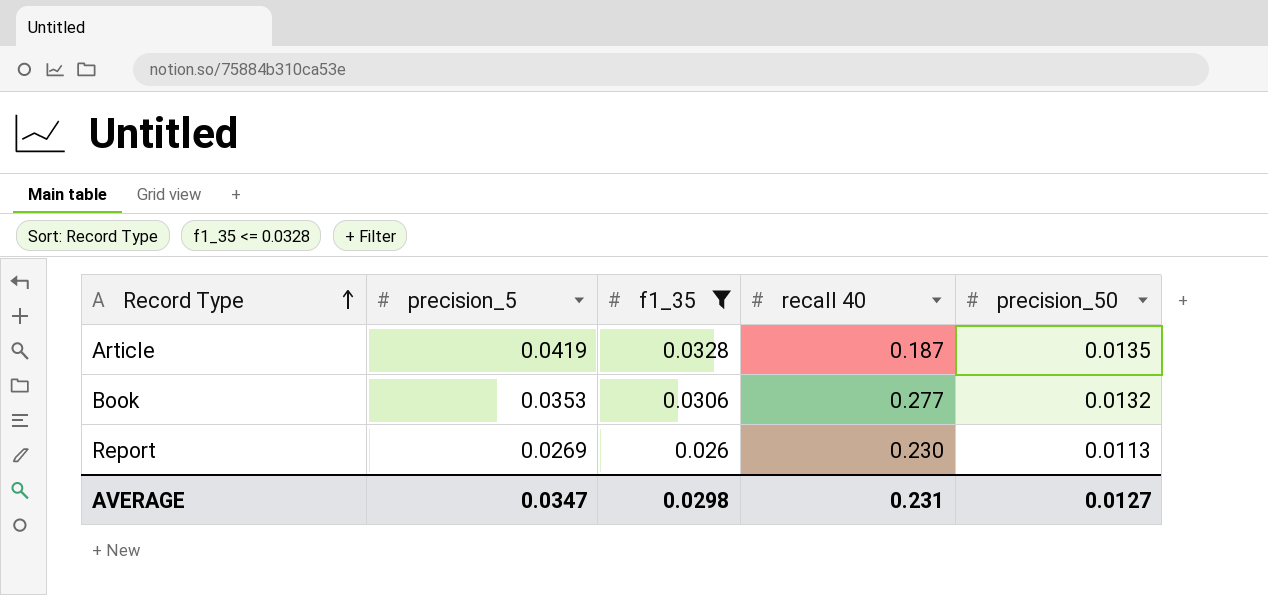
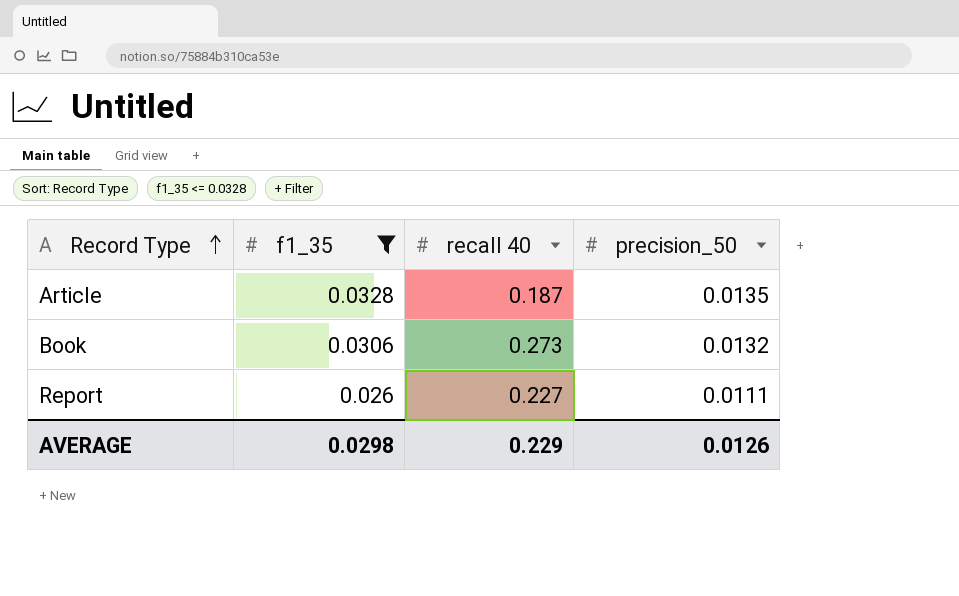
column precision_5 | position: 2 -> none
Book | recall 40: 0.277 -> 0.273
Report | recall 40: 0.230 -> 0.227
Report | precision_50: 0.0113 -> 0.0111
AVERAGE | recall 40: 0.231 -> 0.229
AVERAGE | precision_50: 0.0127 -> 0.0126

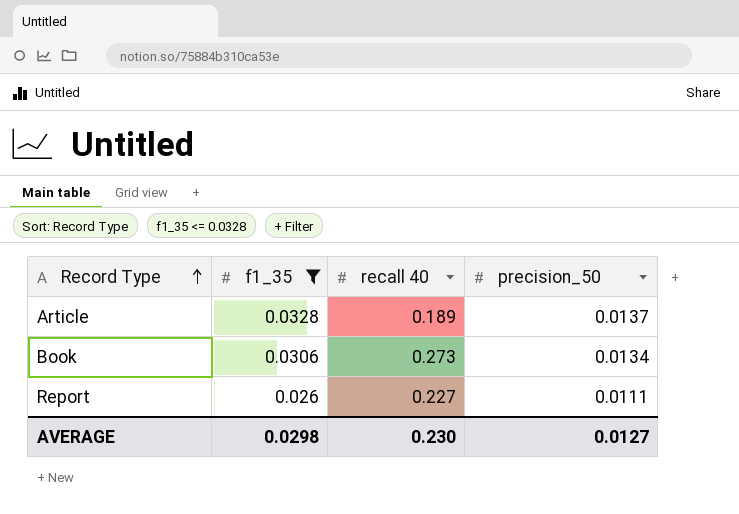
Article | recall 40: 0.187 -> 0.189
Article | precision_50: 0.0135 -> 0.0137
Book | precision_50: 0.0132 -> 0.0134
AVERAGE | recall 40: 0.229 -> 0.230
AVERAGE | precision_50: 0.0126 -> 0.0127

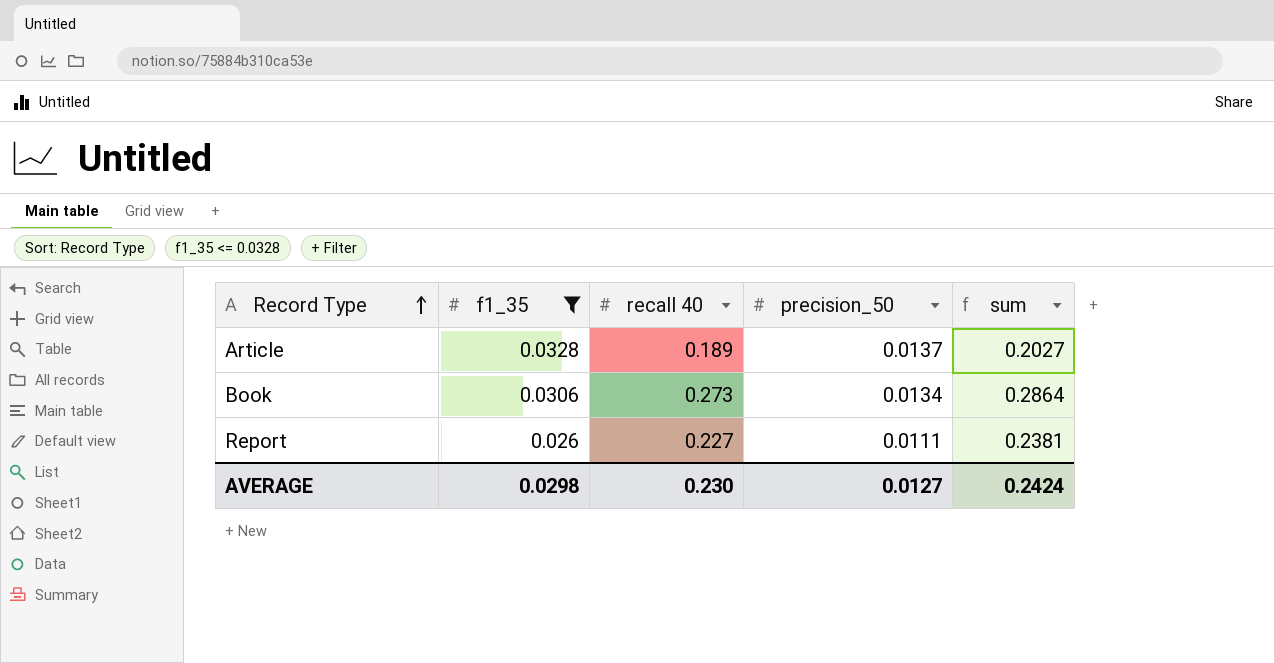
column sum | formula: none -> [recall 40] + [precision_50]

